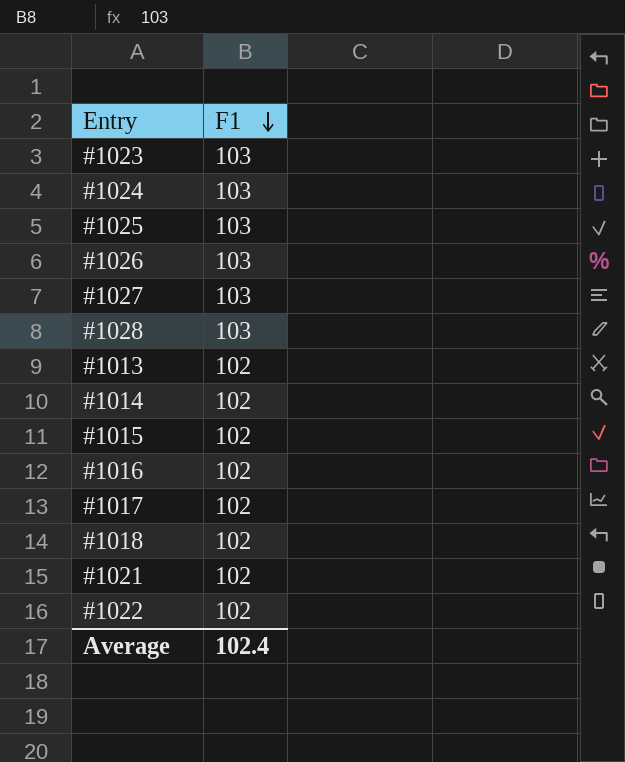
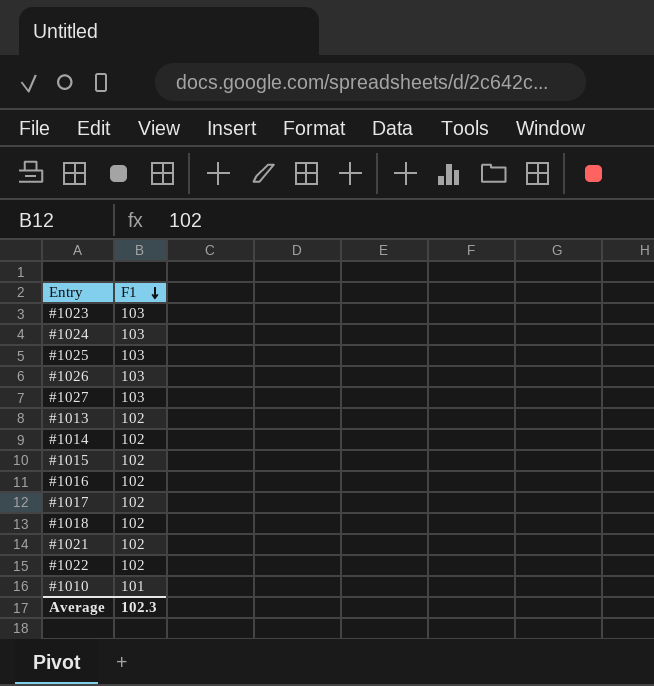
row #1028: 103 -> none
row #1010: none -> 101
Average | F1: 102.4 -> 102.3

